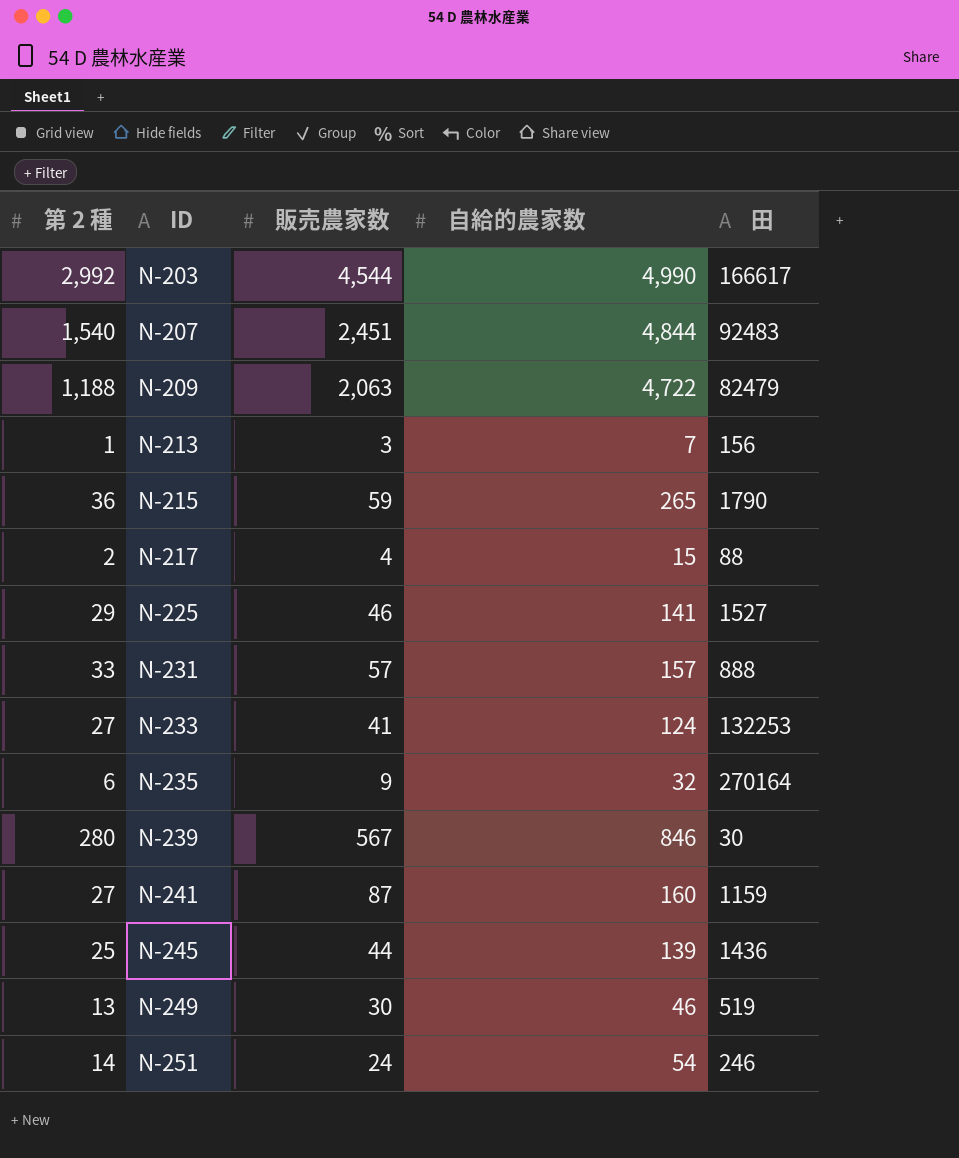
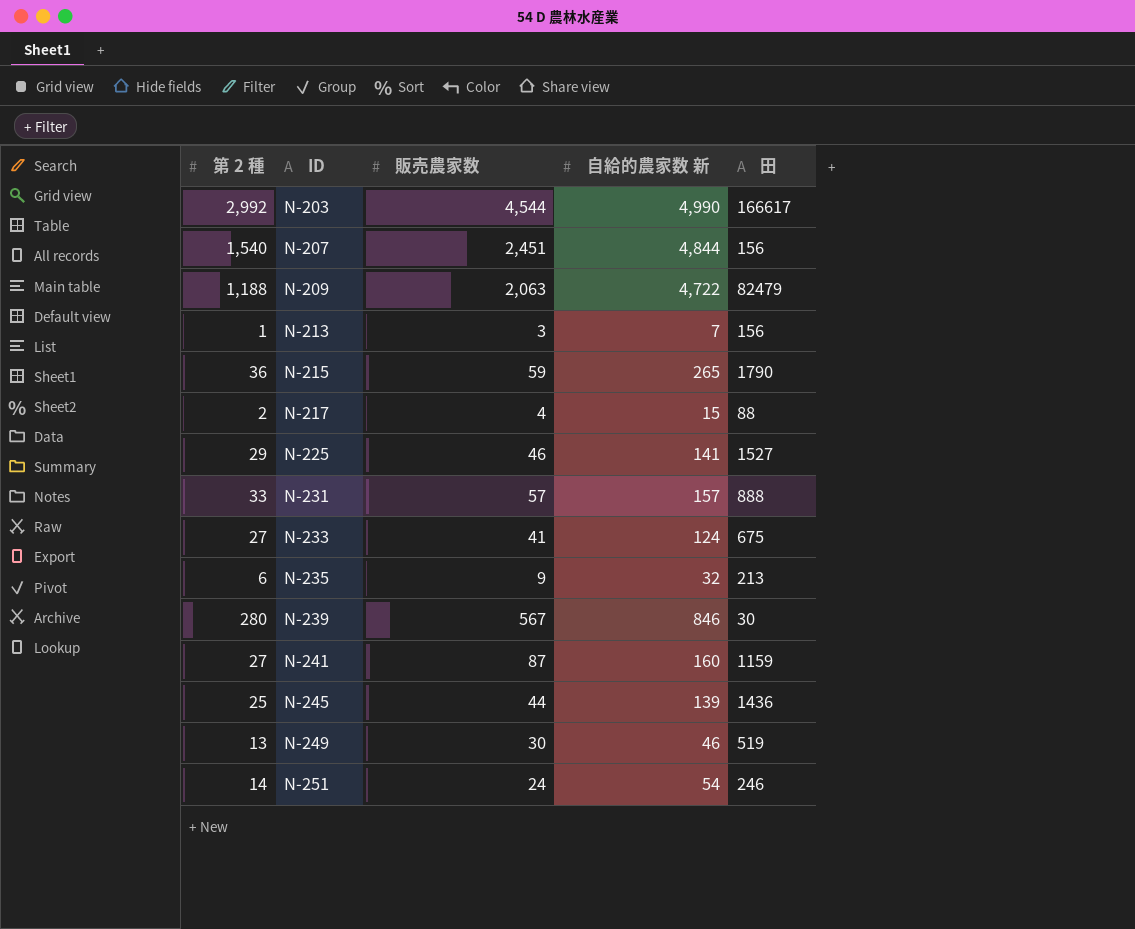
column name: 自給的農家数 -> 自給的農家数 新
N-207 | 田: 92483 -> 156
N-233 | 田: 132253 -> 675
N-235 | 田: 270164 -> 213

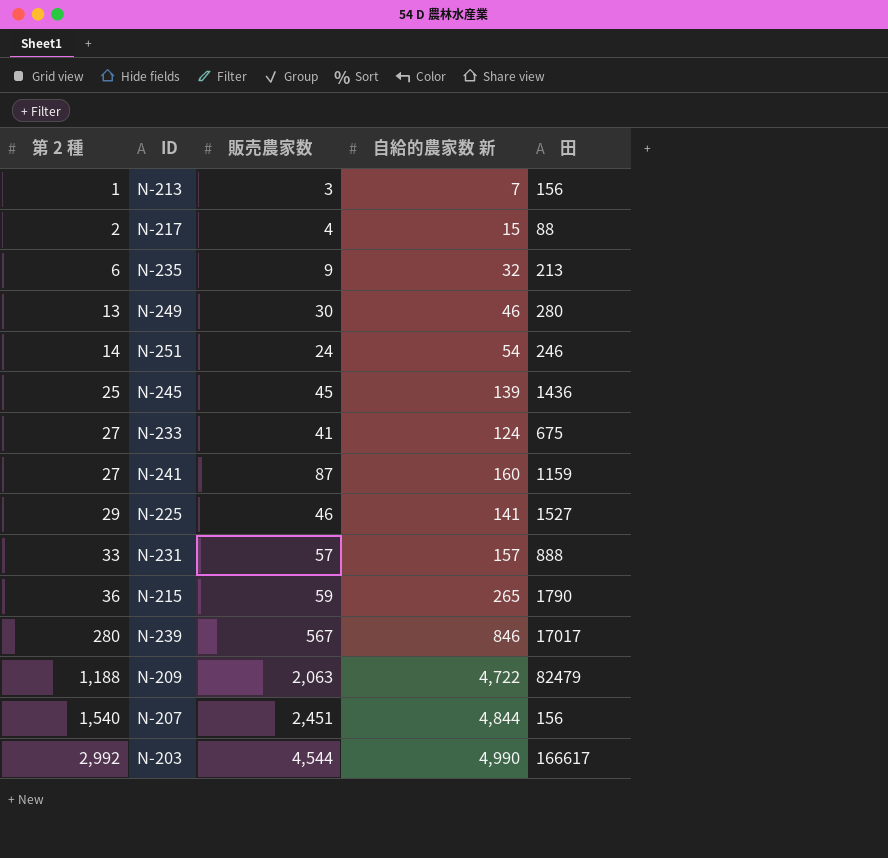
row order: ID ascending -> 第 2 種 ascending
N-249 | 田: 519 -> 280
N-245 | 販売農家数: 44 -> 45
N-239 | 田: 30 -> 17017

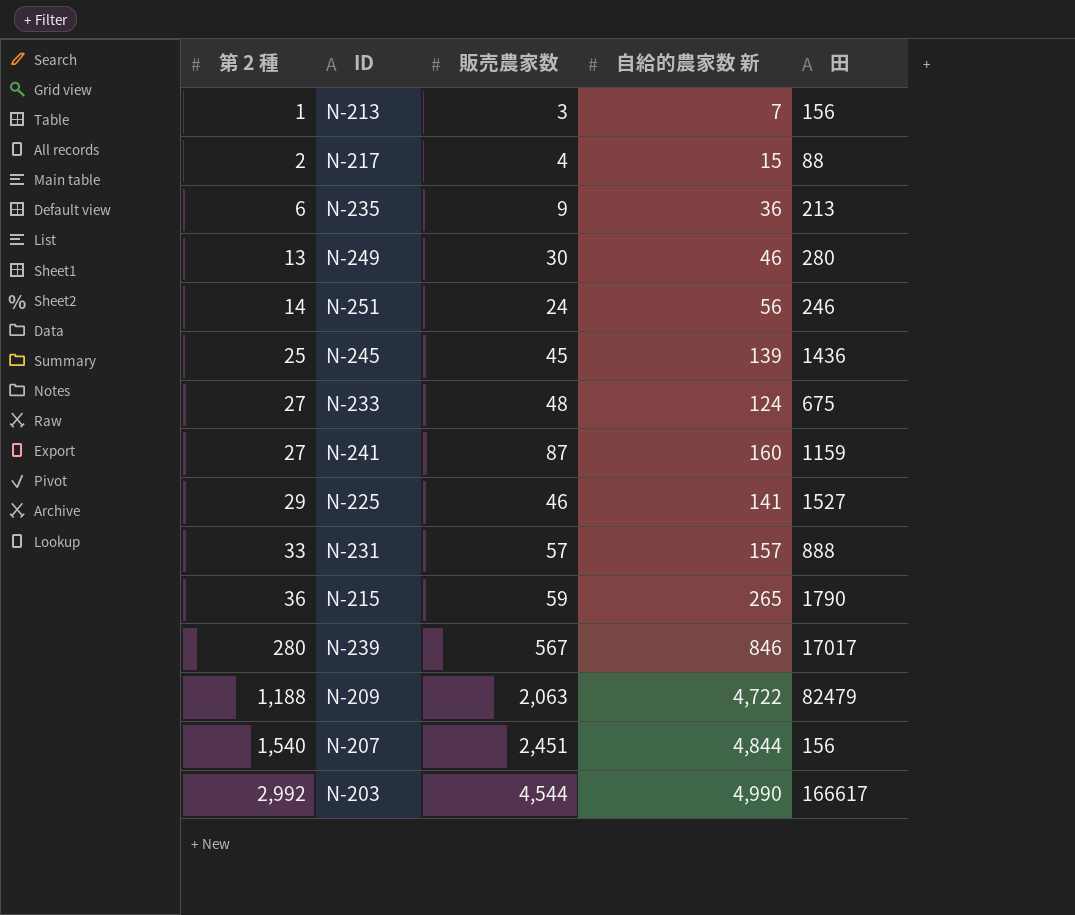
N-235 | 自給的農家数 新: 32 -> 36
N-251 | 自給的農家数 新: 54 -> 56
N-233 | 販売農家数: 41 -> 48

